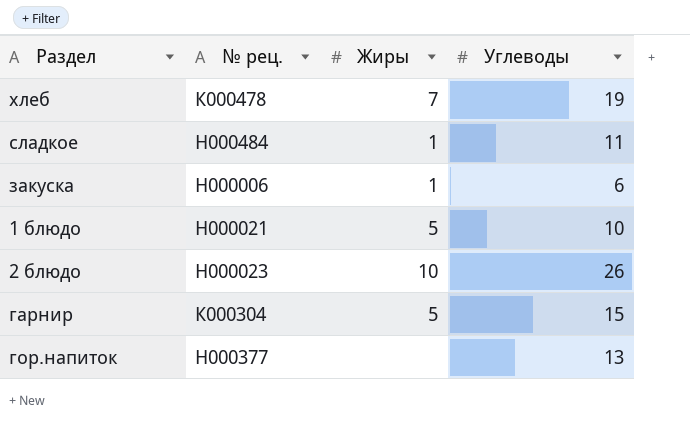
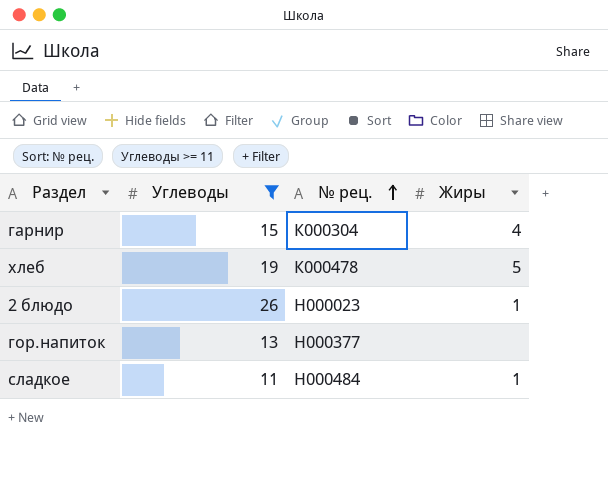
filter: none -> Углеводы >= 11
row order: none -> № рец. ascending
column Углеводы | position: 4 -> 2
гарнир | Жиры: 5 -> 4
хлеб | Жиры: 7 -> 5
2 блюдо | Жиры: 10 -> 1

